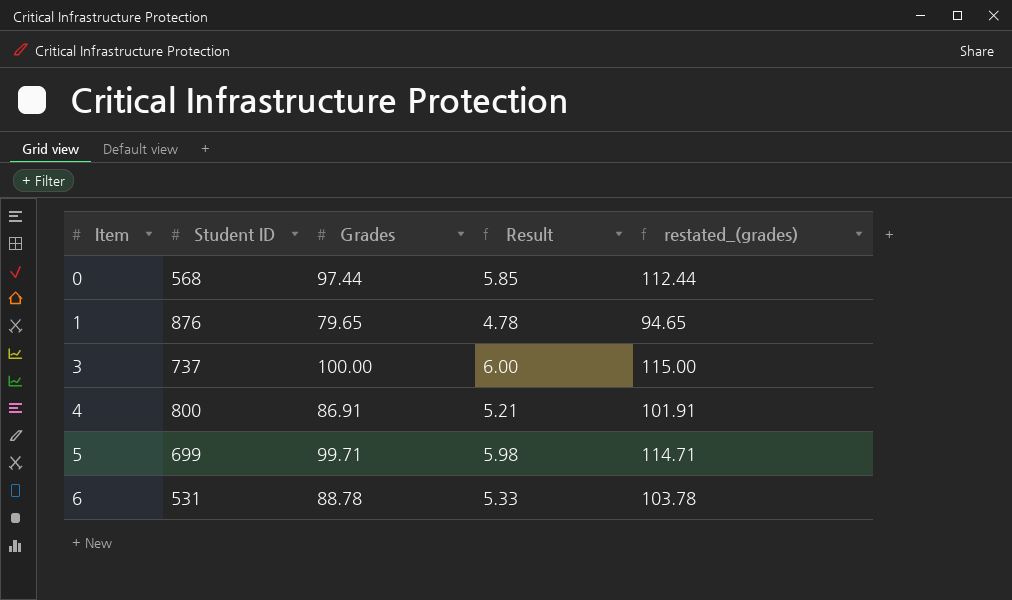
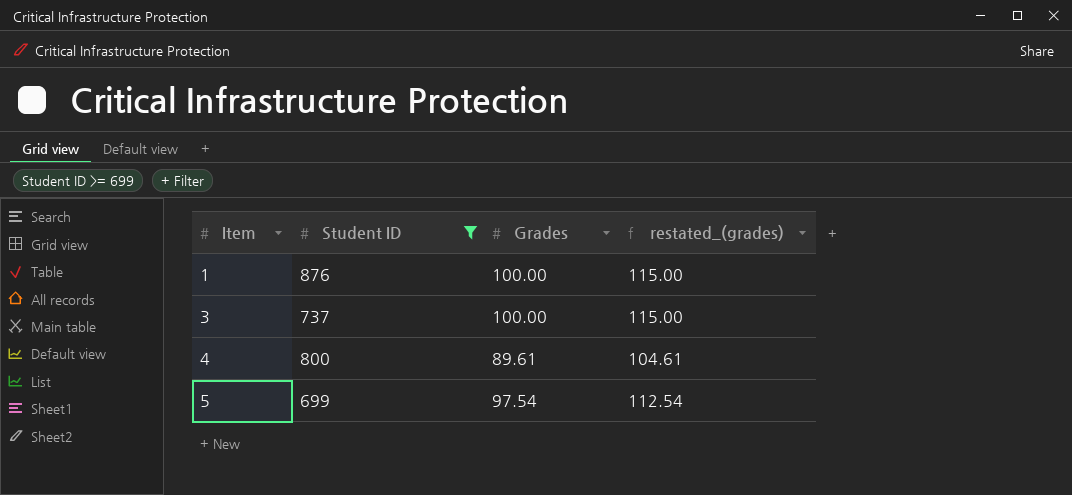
filter: none -> Student ID >= 699
column Result | formula: [Grades] * 0.06 -> none
1 | Grades: 79.65 -> 100.00
1 | restated_(grades): 94.65 -> 115.00
4 | Grades: 86.91 -> 89.61
4 | restated_(grades): 101.91 -> 104.61
5 | Grades: 99.71 -> 97.54
5 | restated_(grades): 114.71 -> 112.54

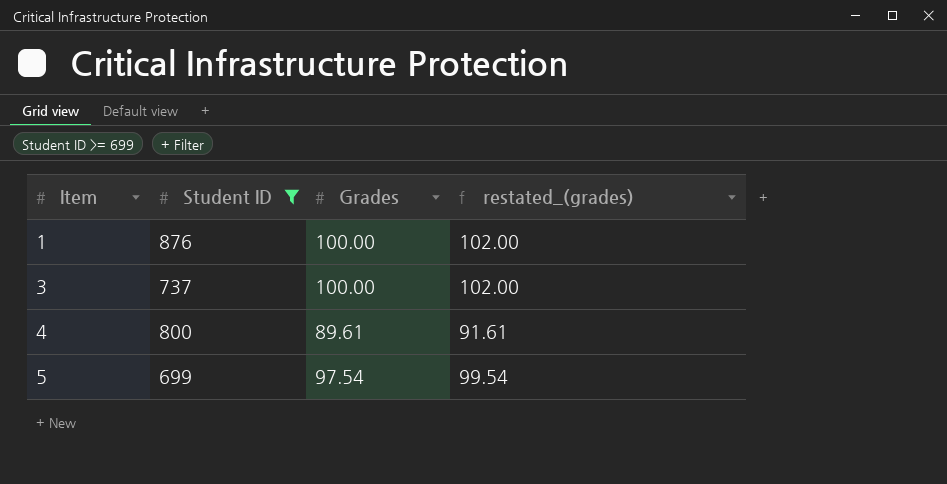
column restated_(grades) | formula: [Grades] + 15 -> [Grades] + 2

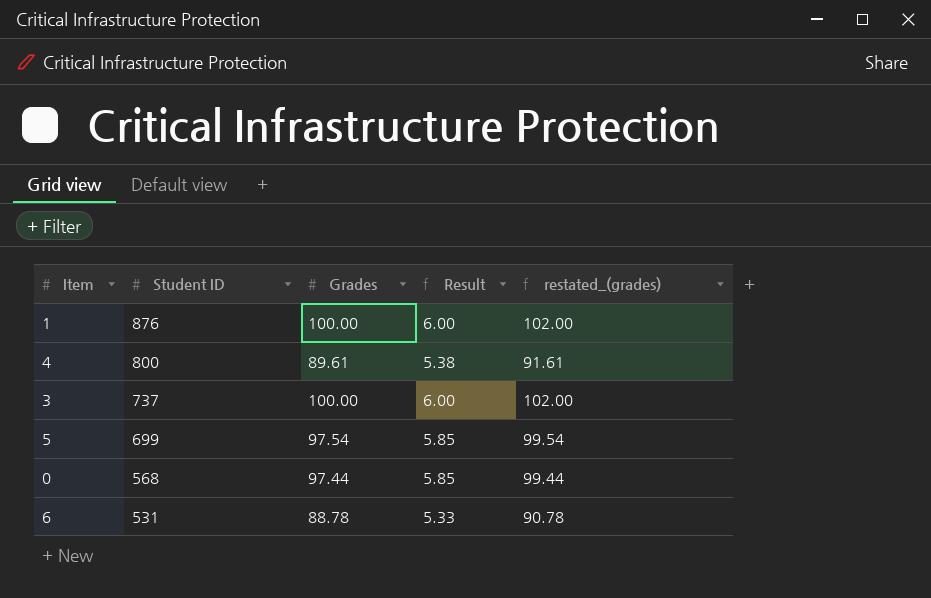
filter: Student ID >= 699 -> none
row order: Item ascending -> Student ID descending
column Result | formula: none -> [Grades] * 0.06

